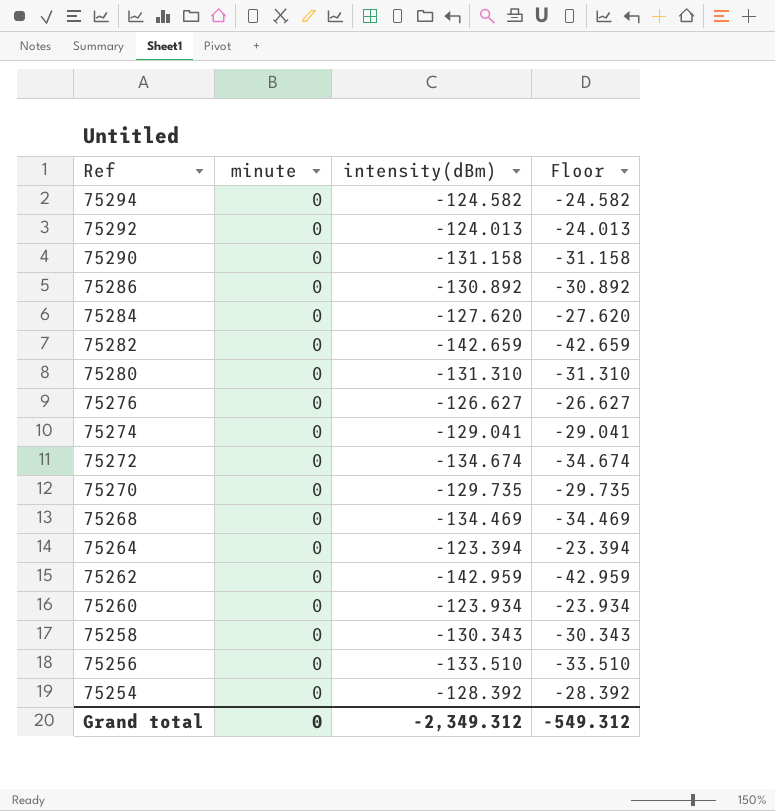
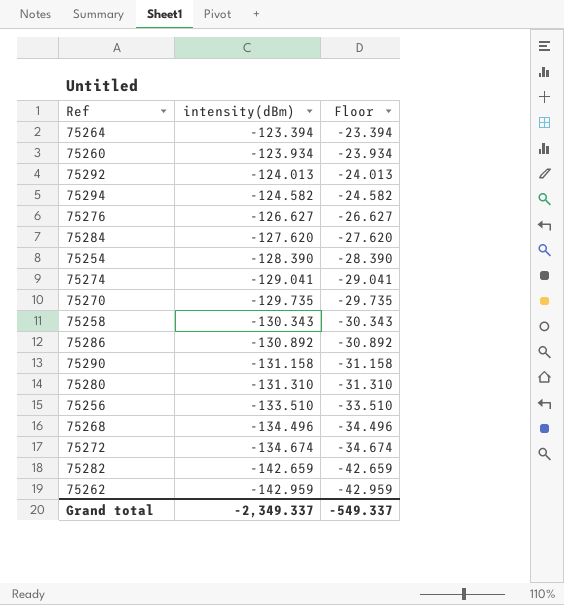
row order: Ref descending -> intensity(dBm) descending
column minute | position: 2 -> none
75254 | intensity(dBm): -128.392 -> -128.390
75254 | Floor: -28.392 -> -28.390
75268 | intensity(dBm): -134.469 -> -134.496
75268 | Floor: -34.469 -> -34.496
Grand total | intensity(dBm): -2,349.312 -> -2,349.337
Grand total | Floor: -549.312 -> -549.337

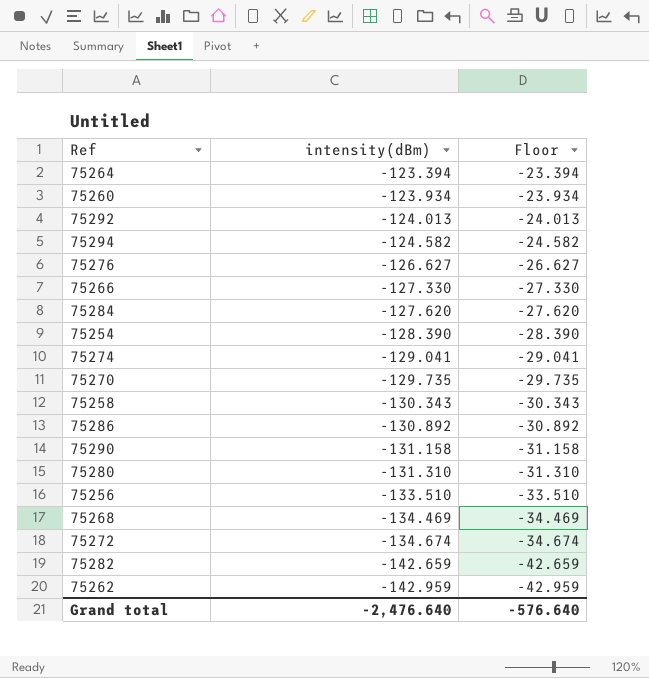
row 75266: none -> -127.330 | -27.330
75268 | intensity(dBm): -134.496 -> -134.469
75268 | Floor: -34.496 -> -34.469
Grand total | intensity(dBm): -2,349.337 -> -2,476.640
Grand total | Floor: -549.337 -> -576.640

